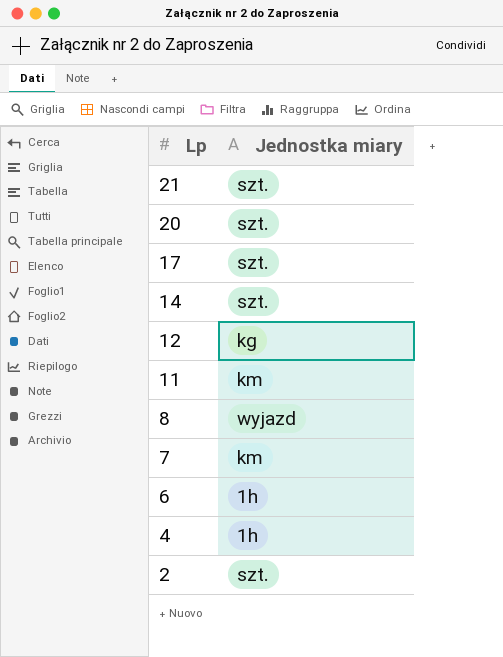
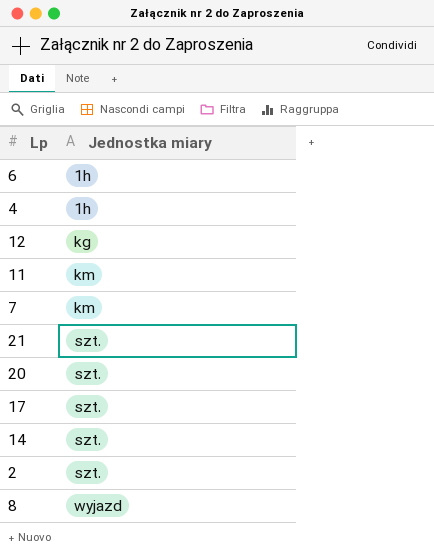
row order: Lp descending -> Jednostka miary ascending

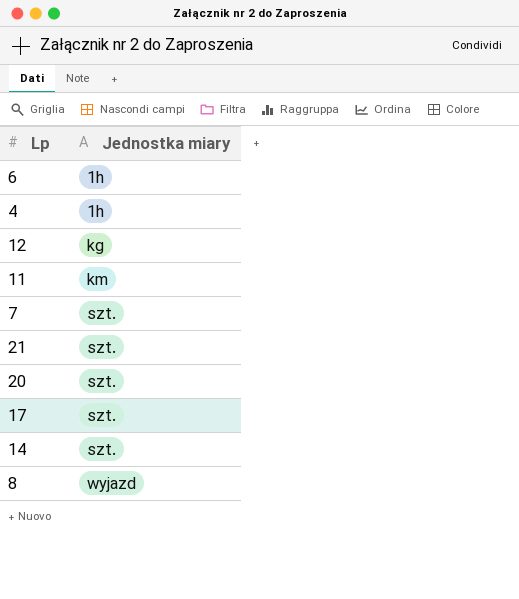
row 2: szt. -> none
7 | Jednostka miary: km -> szt.

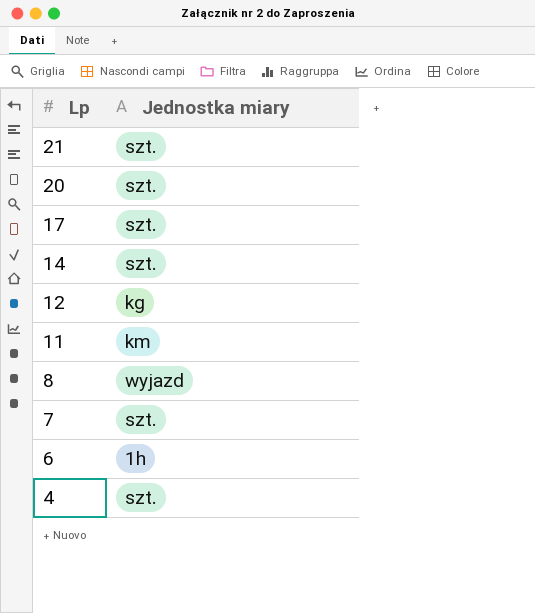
row order: Jednostka miary ascending -> Lp descending
4 | Jednostka miary: 1h -> szt.

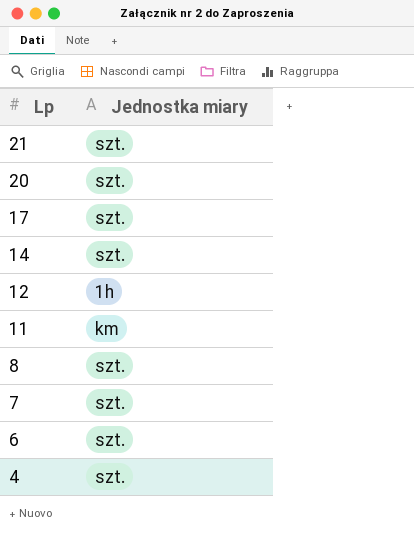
12 | Jednostka miary: kg -> 1h
8 | Jednostka miary: wyjazd -> szt.
6 | Jednostka miary: 1h -> szt.

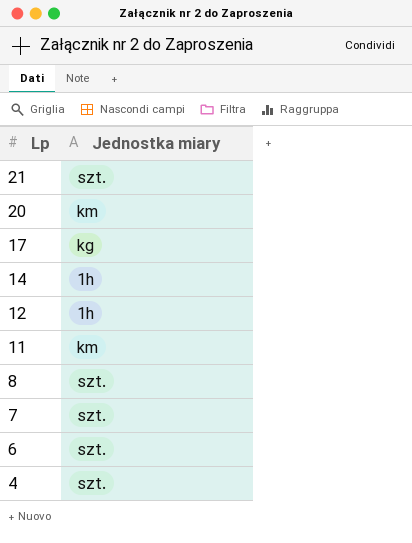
20 | Jednostka miary: szt. -> km
17 | Jednostka miary: szt. -> kg
14 | Jednostka miary: szt. -> 1h

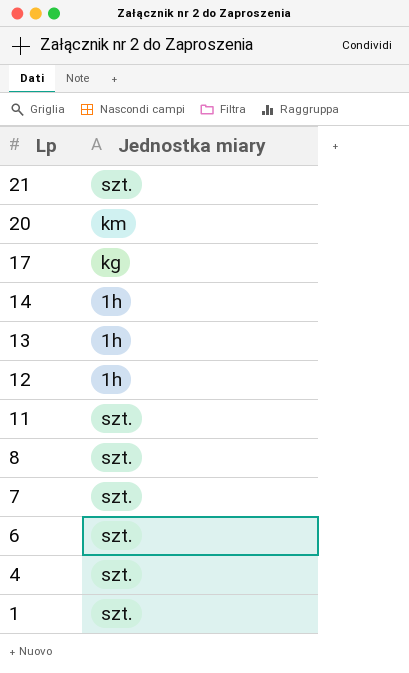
row 13: none -> 1h
11 | Jednostka miary: km -> szt.
row 1: none -> szt.

